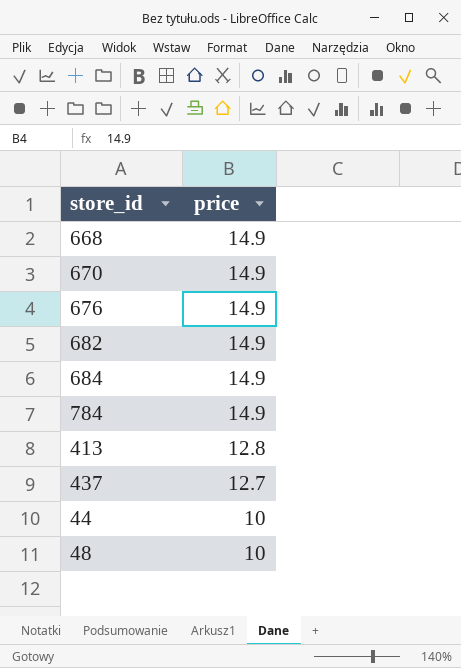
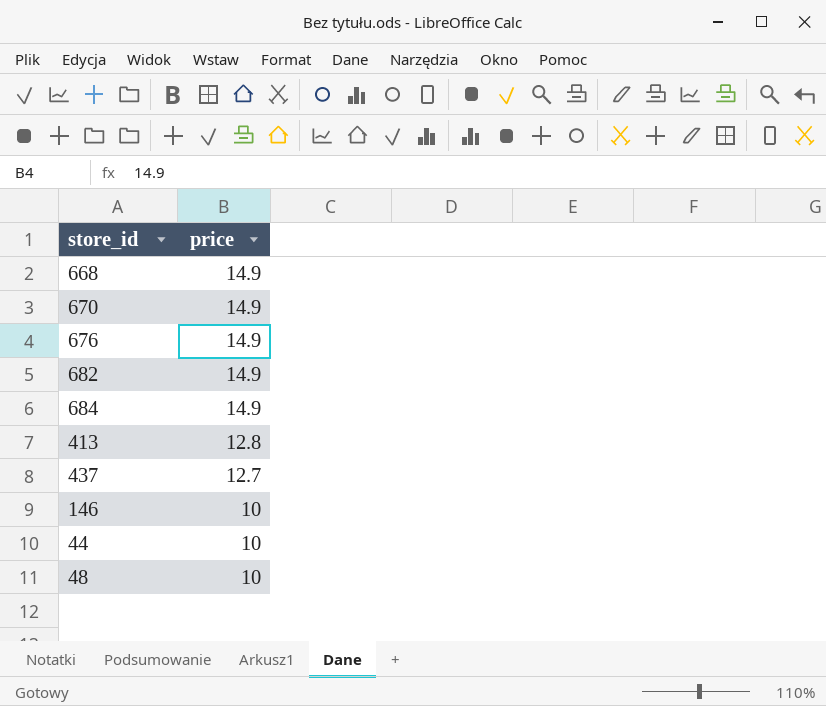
row 784: 14.9 -> none
row 146: none -> 10

